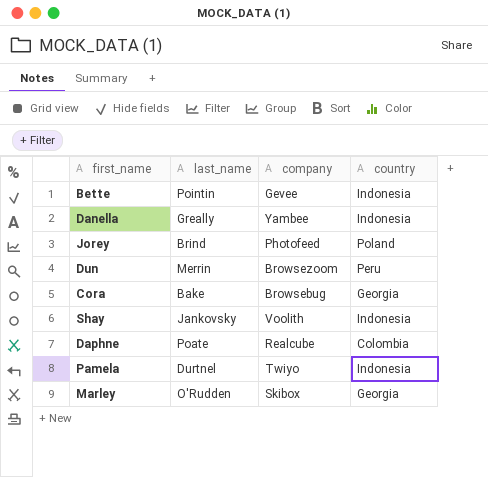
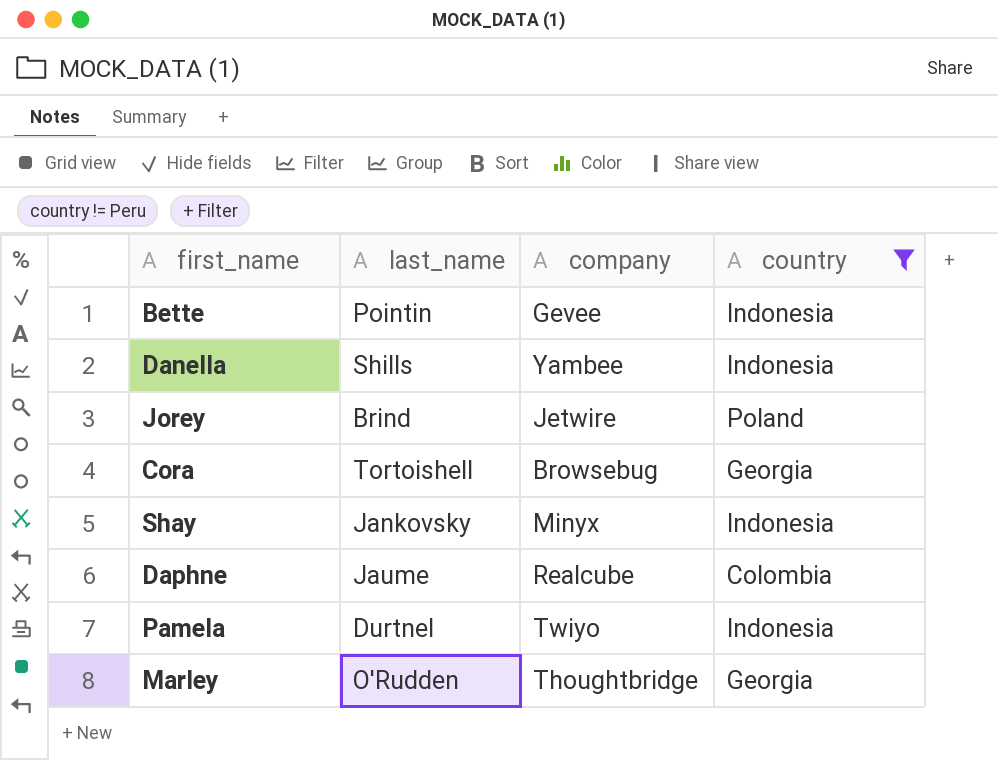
filter: none -> country != Peru
Danella | last_name: Greally -> Shills
Jorey | company: Photofeed -> Jetwire
Cora | last_name: Bake -> Tortoishell
Shay | company: Voolith -> Minyx
Daphne | last_name: Poate -> Jaume
Marley | company: Skibox -> Thoughtbridge

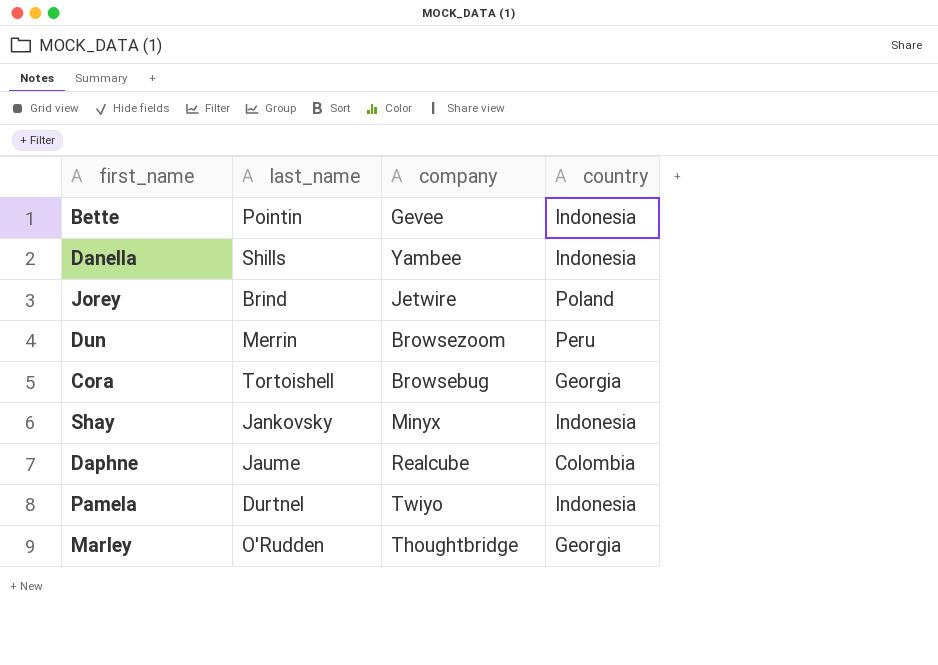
filter: country != Peru -> none

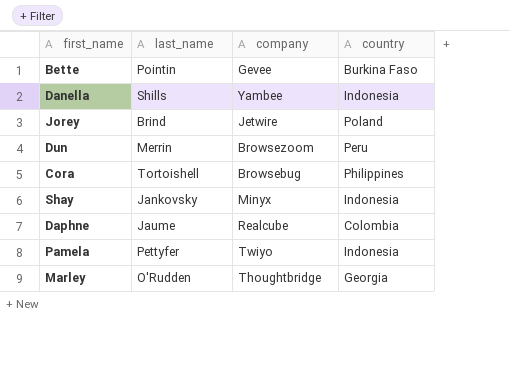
Bette | country: Indonesia -> Burkina Faso
Cora | country: Georgia -> Philippines
Pamela | last_name: Durtnel -> Pettyfer

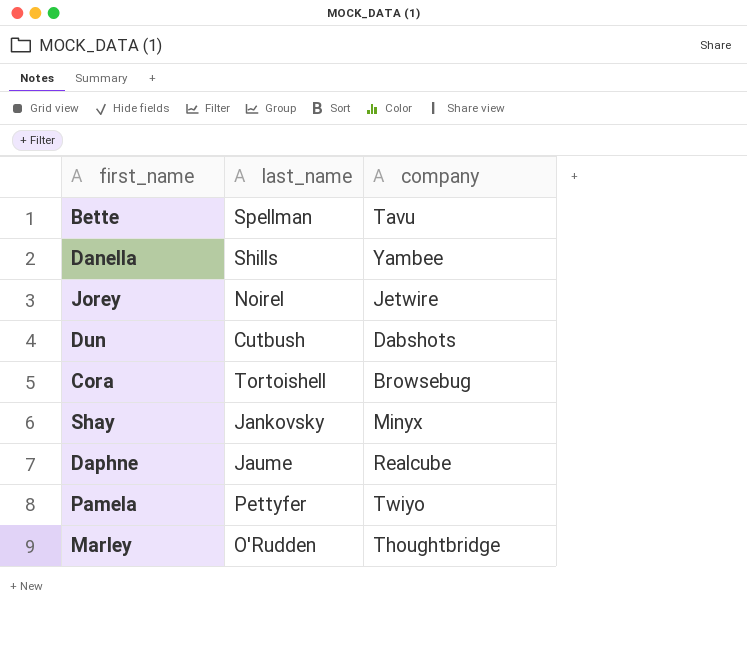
column country | position: 4 -> none
Bette | last_name: Pointin -> Spellman
Bette | company: Gevee -> Tavu
Jorey | last_name: Brind -> Noirel
Dun | last_name: Merrin -> Cutbush
Dun | company: Browsezoom -> Dabshots

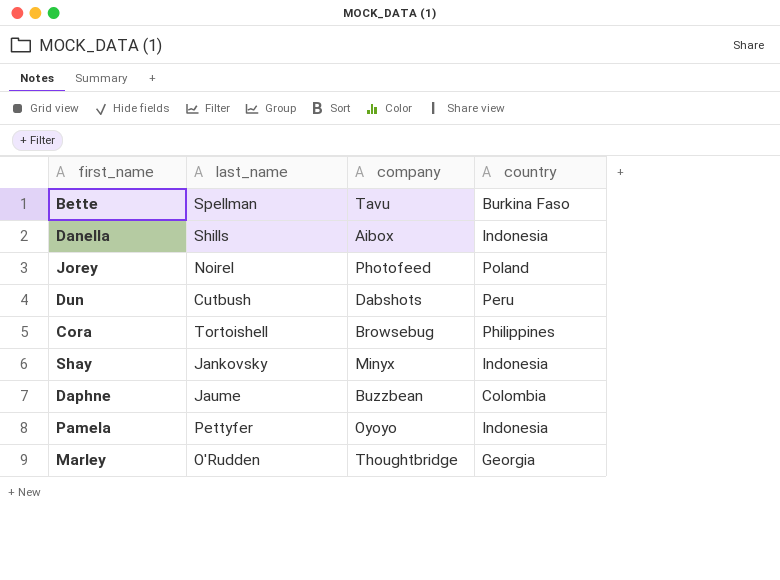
column country | position: none -> 4
Danella | company: Yambee -> Aibox
Jorey | company: Jetwire -> Photofeed
Daphne | company: Realcube -> Buzzbean
Pamela | company: Twiyo -> Oyoyo

